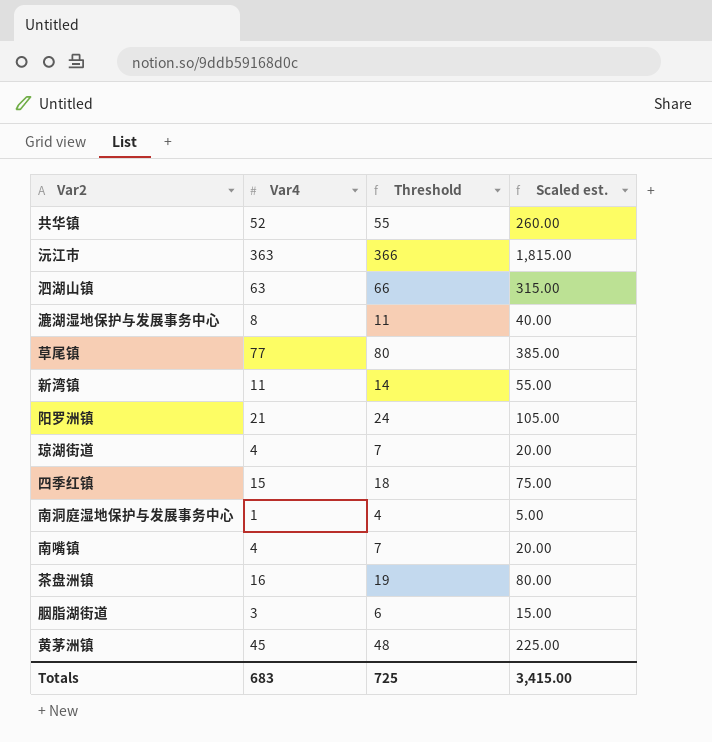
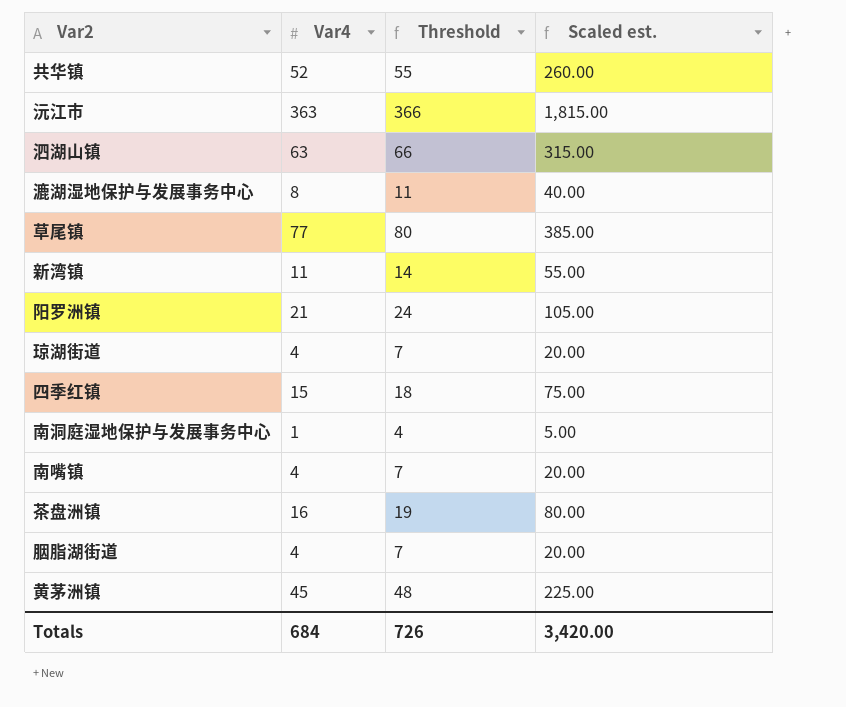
胭脂湖街道 | Var4: 3 -> 4
胭脂湖街道 | Threshold: 6 -> 7
胭脂湖街道 | Scaled est.: 15.00 -> 20.00
Totals | Var4: 683 -> 684
Totals | Threshold: 725 -> 726
Totals | Scaled est.: 3,415.00 -> 3,420.00

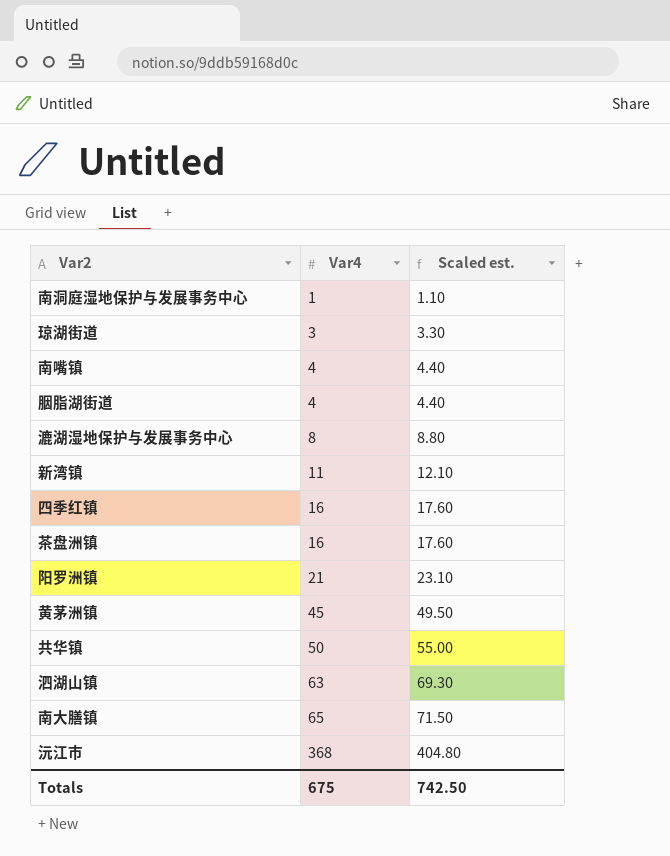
row order: none -> Var4 ascending
column Threshold | formula: [Var4] + 3 -> none
column Scaled est. | formula: [Var4] * 5 -> [Var4] * 1.1
row 草尾镇: 77 | 80 | 385.00 -> none
琼湖街道 | Var4: 4 -> 3
四季红镇 | Var4: 15 -> 16
共华镇 | Var4: 52 -> 50
row 南大膳镇: none -> 65 | 71.50
沅江市 | Var4: 363 -> 368
Totals | Var4: 684 -> 675
Totals | Scaled est.: 3,420.00 -> 742.50

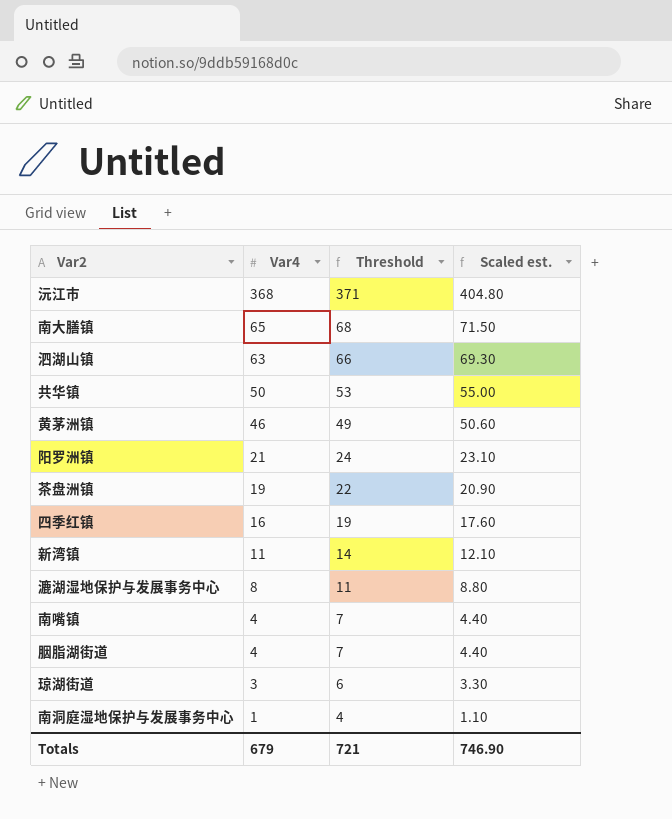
row order: Var4 ascending -> Var4 descending
column Threshold | formula: none -> [Var4] + 3
黄茅洲镇 | Var4: 45 -> 46
黄茅洲镇 | Scaled est.: 49.50 -> 50.60
茶盘洲镇 | Var4: 16 -> 19
茶盘洲镇 | Scaled est.: 17.60 -> 20.90
Totals | Var4: 675 -> 679
Totals | Scaled est.: 742.50 -> 746.90

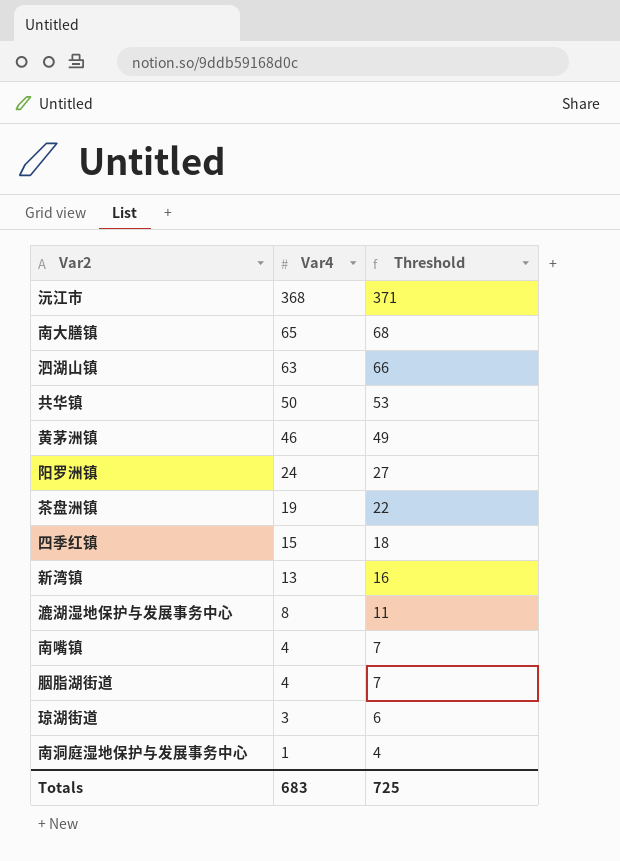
column Scaled est. | formula: [Var4] * 1.1 -> none
阳罗洲镇 | Var4: 21 -> 24
阳罗洲镇 | Threshold: 24 -> 27
四季红镇 | Var4: 16 -> 15
四季红镇 | Threshold: 19 -> 18
新湾镇 | Var4: 11 -> 13
新湾镇 | Threshold: 14 -> 16
Totals | Var4: 679 -> 683
Totals | Threshold: 721 -> 725

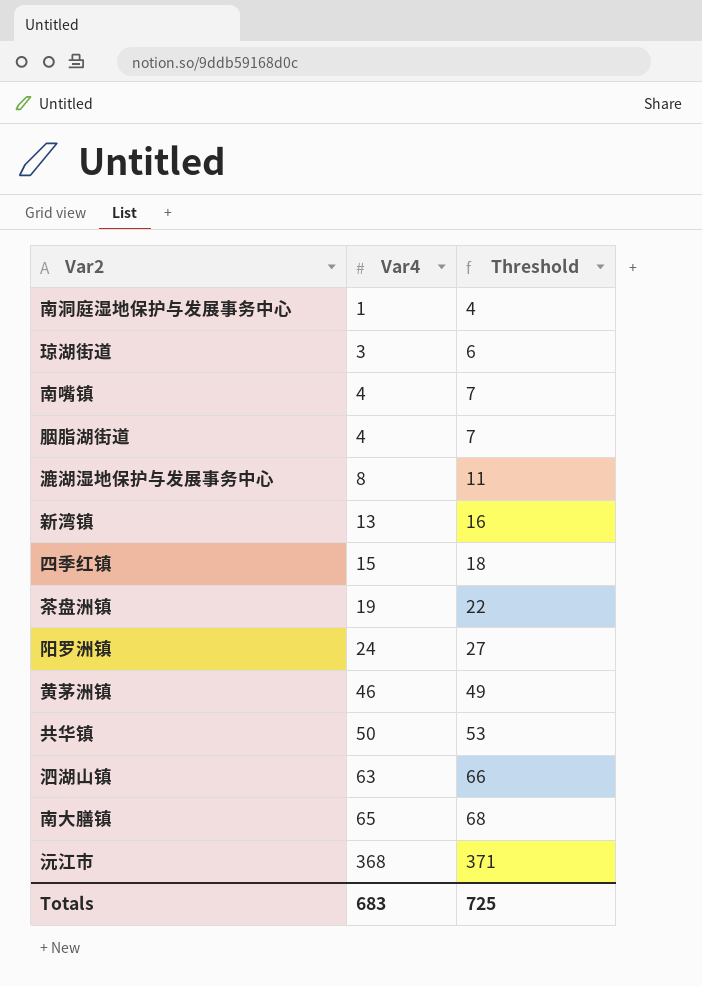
row order: Var4 descending -> Var4 ascending

